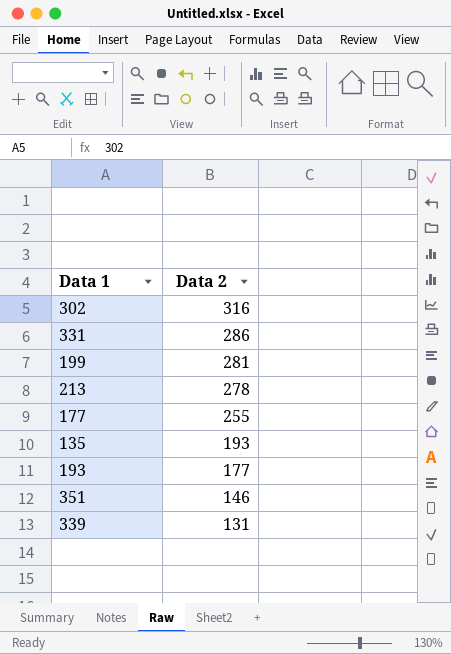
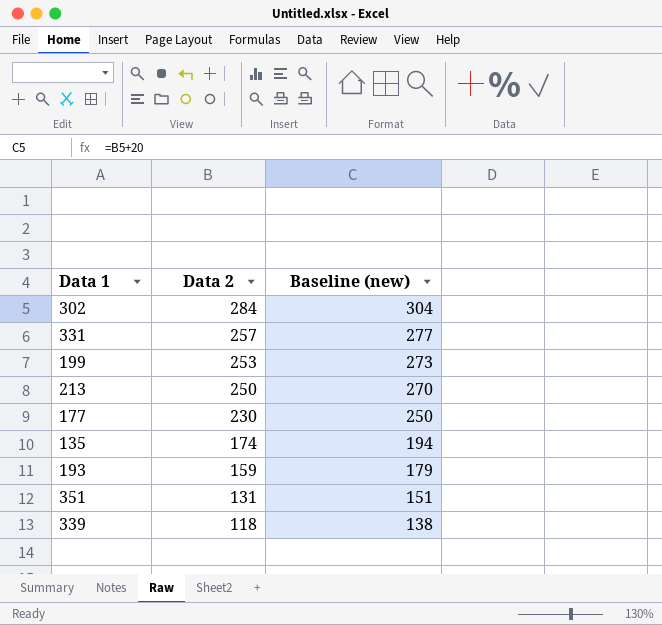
column Baseline (new) | formula: none -> [Data 2] + 20
302 | Data 2: 316 -> 284
331 | Data 2: 286 -> 257
199 | Data 2: 281 -> 253
213 | Data 2: 278 -> 250
177 | Data 2: 255 -> 230
135 | Data 2: 193 -> 174
193 | Data 2: 177 -> 159
351 | Data 2: 146 -> 131
339 | Data 2: 131 -> 118

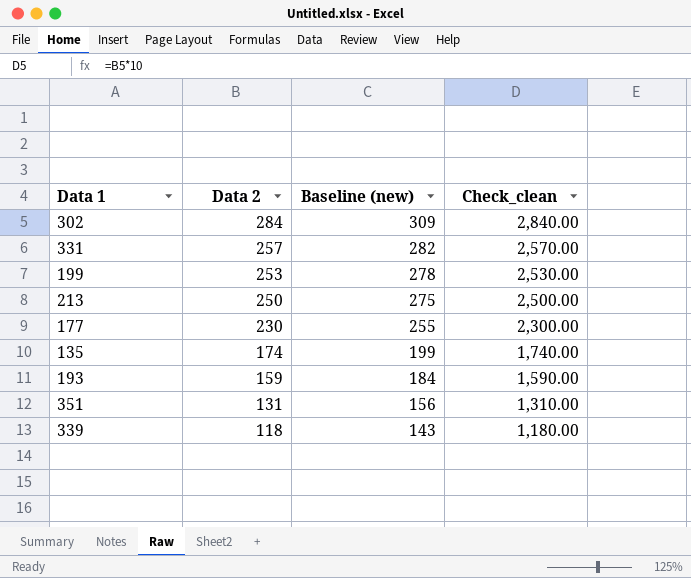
column Baseline (new) | formula: [Data 2] + 20 -> [Data 2] + 25
column Check_clean | formula: none -> [Data 2] * 10

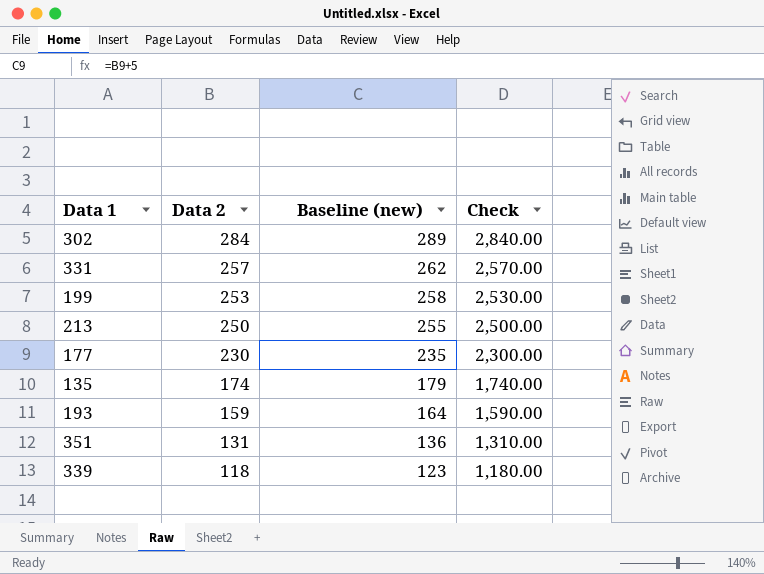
column Baseline (new) | formula: [Data 2] + 25 -> [Data 2] + 5
column name: Check_clean -> Check

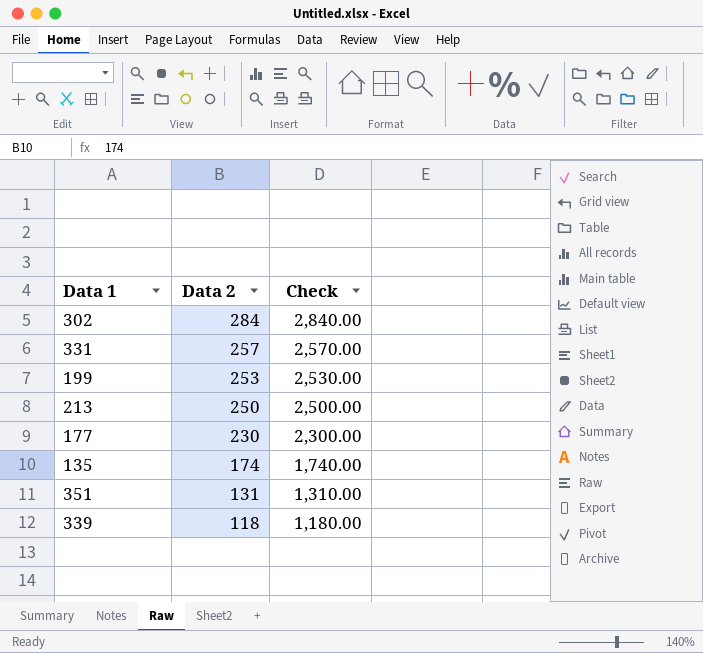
column Baseline (new) | formula: [Data 2] + 5 -> none
row 193: 159 | 164 | 1,590.00 -> none

